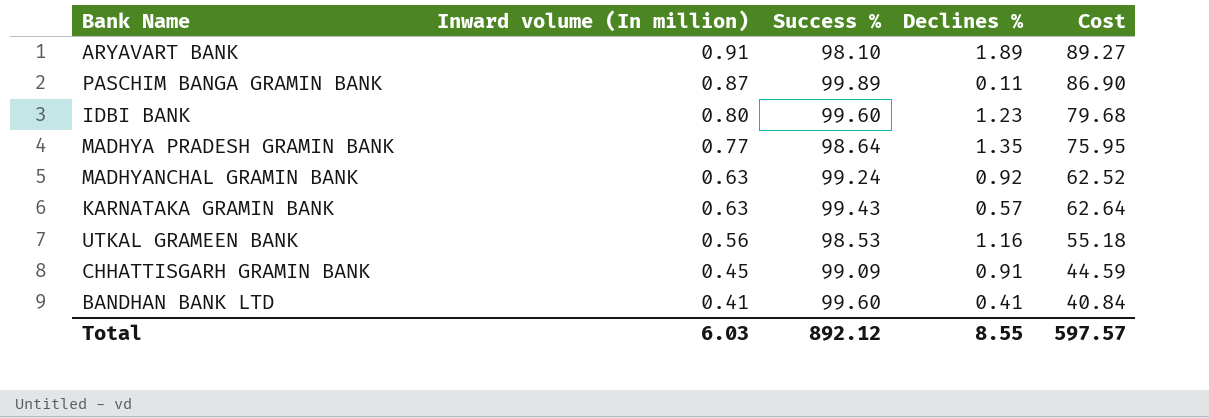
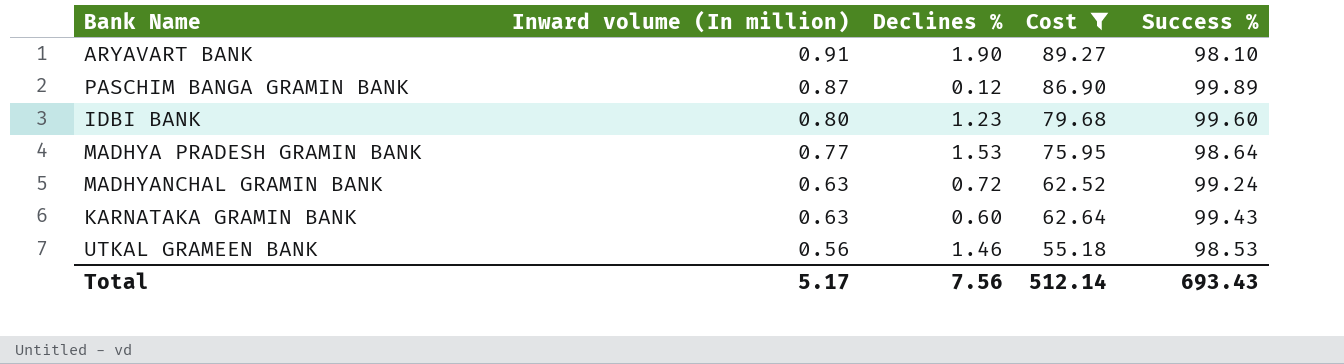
filter: none -> Cost >= 55.18
column Success % | position: 3 -> 5
ARYAVART BANK | Declines %: 1.89 -> 1.90
PASCHIM BANGA GRAMIN BANK | Declines %: 0.11 -> 0.12
MADHYA PRADESH GRAMIN BANK | Declines %: 1.35 -> 1.53
MADHYANCHAL GRAMIN BANK | Declines %: 0.92 -> 0.72
KARNATAKA GRAMIN BANK | Declines %: 0.57 -> 0.60
UTKAL GRAMEEN BANK | Declines %: 1.16 -> 1.46
Total | Inward volume (In million): 6.03 -> 5.17
Total | Declines %: 8.55 -> 7.56
Total | Cost: 597.57 -> 512.14
Total | Success %: 892.12 -> 693.43

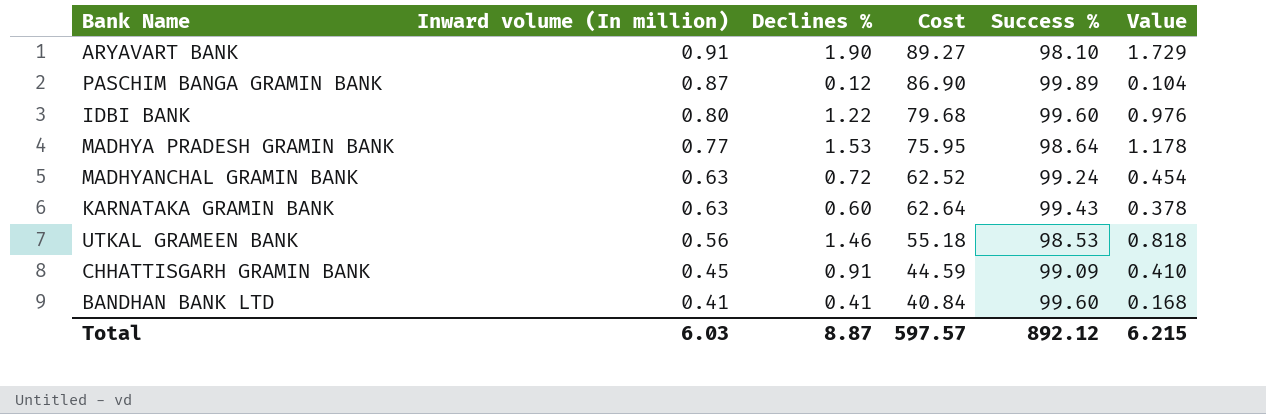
filter: Cost >= 55.18 -> none
column Value | formula: none -> [Inward volume (In million)] * [Declines %]
IDBI BANK | Declines %: 1.23 -> 1.22
Total | Inward volume (In million): 5.17 -> 6.03
Total | Declines %: 7.56 -> 8.87
Total | Cost: 512.14 -> 597.57
Total | Success %: 693.43 -> 892.12

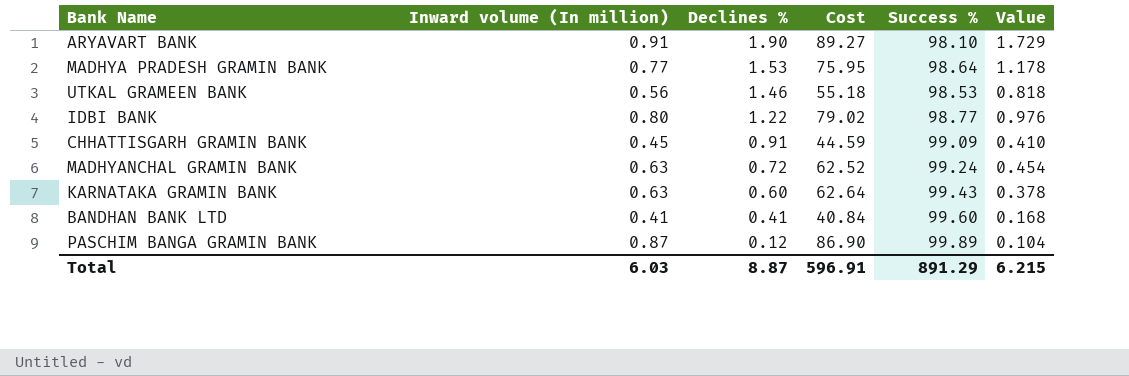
row order: Inward volume (In million) descending -> Declines % descending
IDBI BANK | Cost: 79.68 -> 79.02
IDBI BANK | Success %: 99.60 -> 98.77
Total | Cost: 597.57 -> 596.91
Total | Success %: 892.12 -> 891.29

